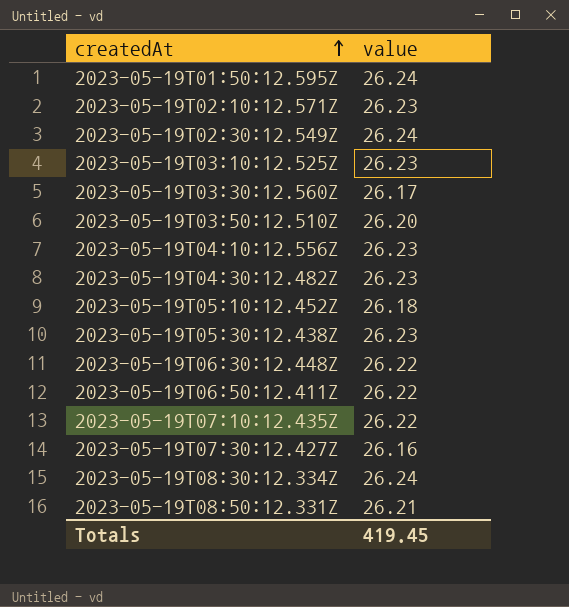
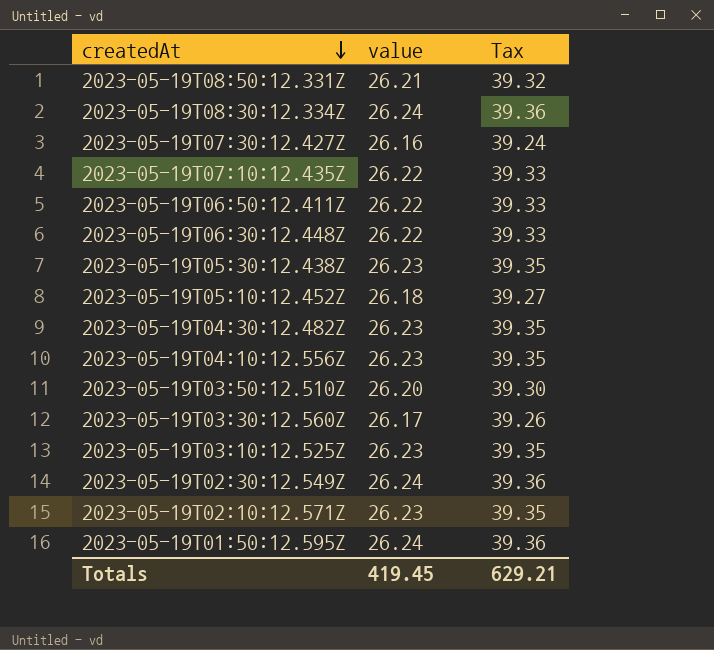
row order: createdAt ascending -> createdAt descending
column Tax | formula: none -> [value] * 1.5

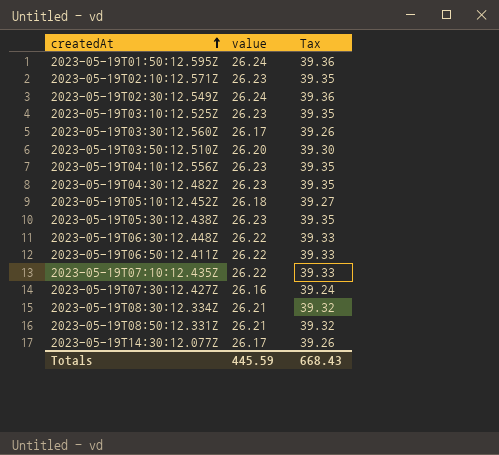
row order: createdAt descending -> createdAt ascending
2023-05-19T08:30:12.334Z | value: 26.24 -> 26.21
2023-05-19T08:30:12.334Z | Tax: 39.36 -> 39.32
row 2023-05-19T14:30:12.077Z: none -> 26.17 | 39.26
Totals | value: 419.45 -> 445.59
Totals | Tax: 629.21 -> 668.43

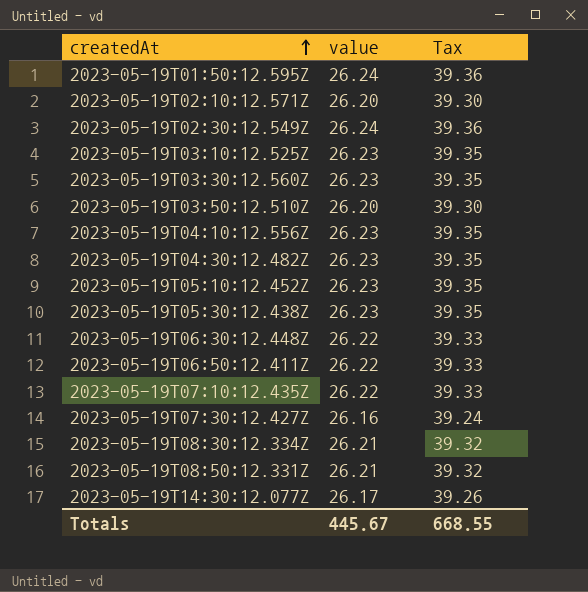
2023-05-19T02:10:12.571Z | value: 26.23 -> 26.20
2023-05-19T02:10:12.571Z | Tax: 39.35 -> 39.30
2023-05-19T03:30:12.560Z | value: 26.17 -> 26.23
2023-05-19T03:30:12.560Z | Tax: 39.26 -> 39.35
2023-05-19T05:10:12.452Z | value: 26.18 -> 26.23
2023-05-19T05:10:12.452Z | Tax: 39.27 -> 39.35
Totals | value: 445.59 -> 445.67
Totals | Tax: 668.43 -> 668.55

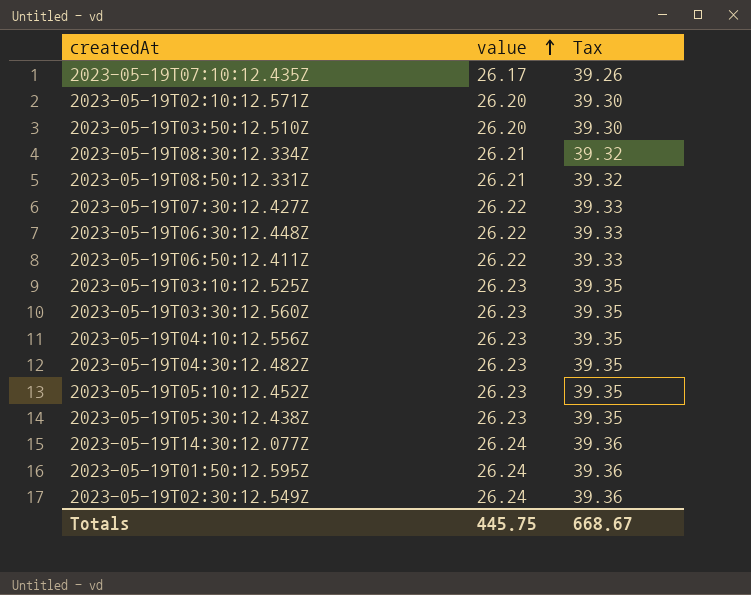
row order: createdAt ascending -> value ascending
2023-05-19T07:10:12.435Z | value: 26.22 -> 26.17
2023-05-19T07:10:12.435Z | Tax: 39.33 -> 39.26
2023-05-19T07:30:12.427Z | value: 26.16 -> 26.22
2023-05-19T07:30:12.427Z | Tax: 39.24 -> 39.33
2023-05-19T14:30:12.077Z | value: 26.17 -> 26.24
2023-05-19T14:30:12.077Z | Tax: 39.26 -> 39.36
Totals | value: 445.67 -> 445.75
Totals | Tax: 668.55 -> 668.67

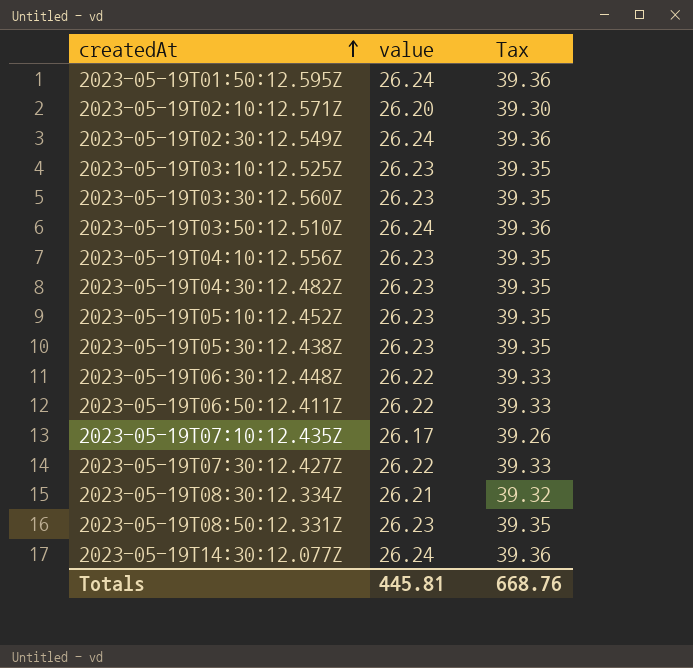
row order: value ascending -> createdAt ascending
2023-05-19T03:50:12.510Z | value: 26.20 -> 26.24
2023-05-19T03:50:12.510Z | Tax: 39.30 -> 39.36
2023-05-19T08:50:12.331Z | value: 26.21 -> 26.23
2023-05-19T08:50:12.331Z | Tax: 39.32 -> 39.35
Totals | value: 445.75 -> 445.81
Totals | Tax: 668.67 -> 668.76

